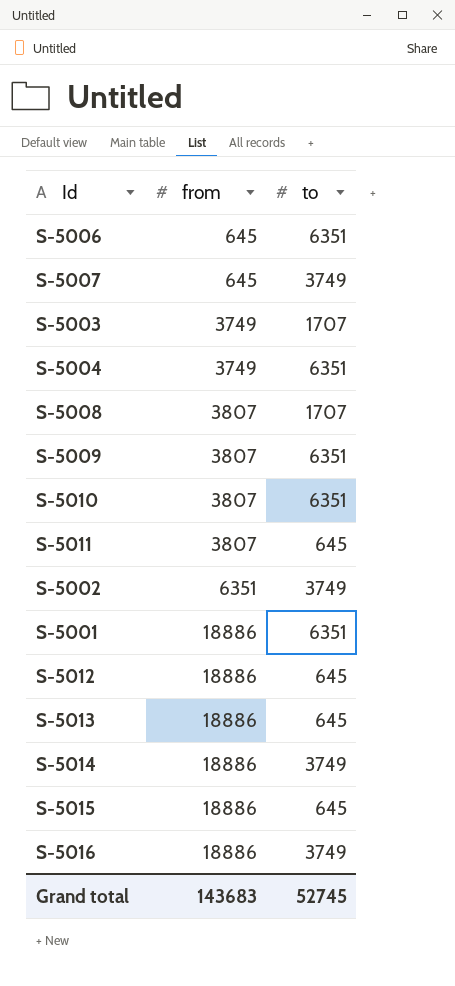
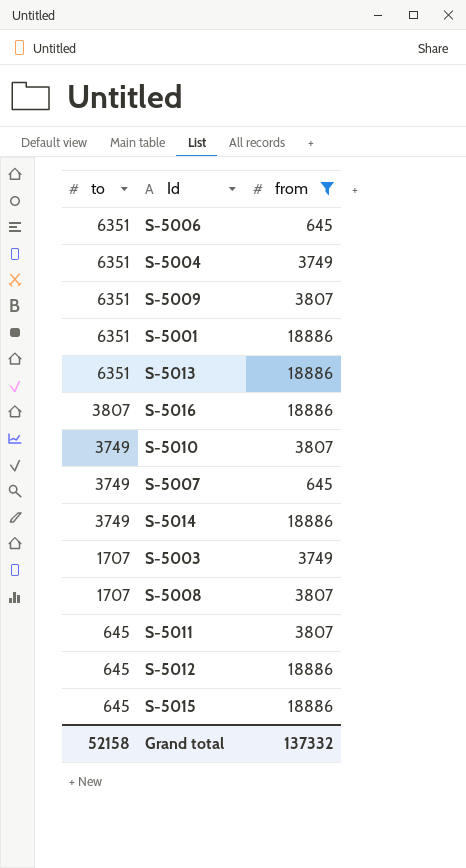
filter: none -> from != 6351
row order: from ascending -> to descending
column to | position: 3 -> 1
S-5013 | to: 645 -> 6351
S-5016 | to: 3749 -> 3807
S-5010 | to: 6351 -> 3749
Grand total | to: 52745 -> 52158
Grand total | from: 143683 -> 137332

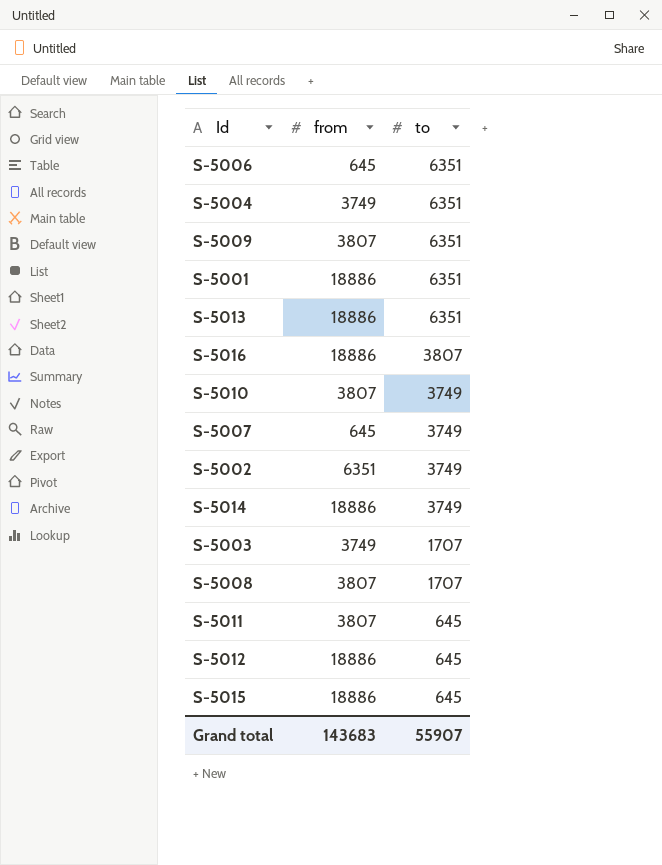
filter: from != 6351 -> none
column to | position: 1 -> 3
Grand total | from: 137332 -> 143683
Grand total | to: 52158 -> 55907

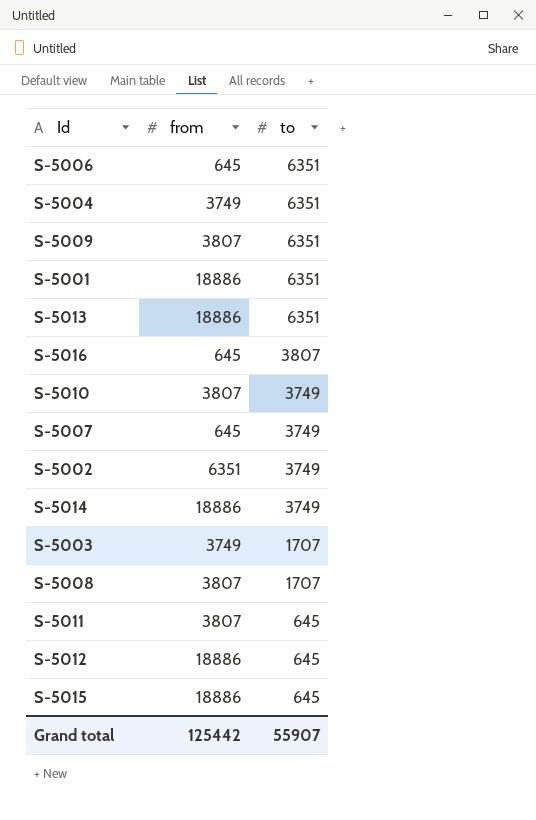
S-5016 | from: 18886 -> 645
Grand total | from: 143683 -> 125442

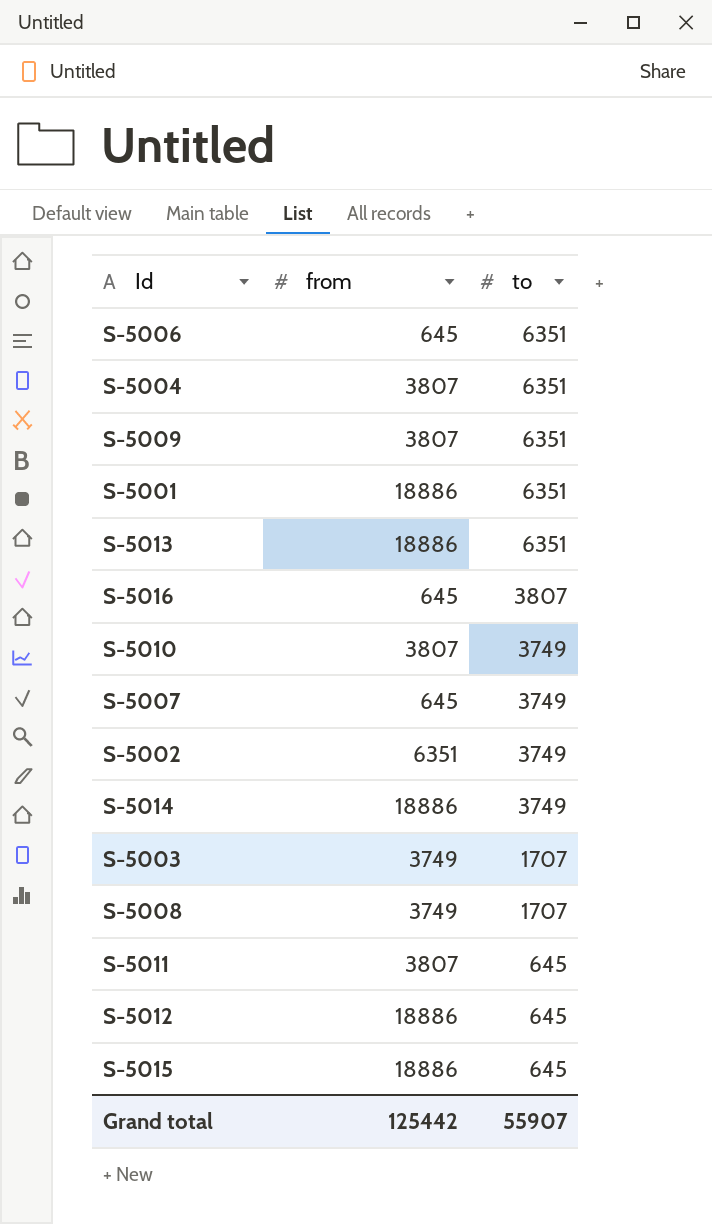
S-5004 | from: 3749 -> 3807
S-5008 | from: 3807 -> 3749

